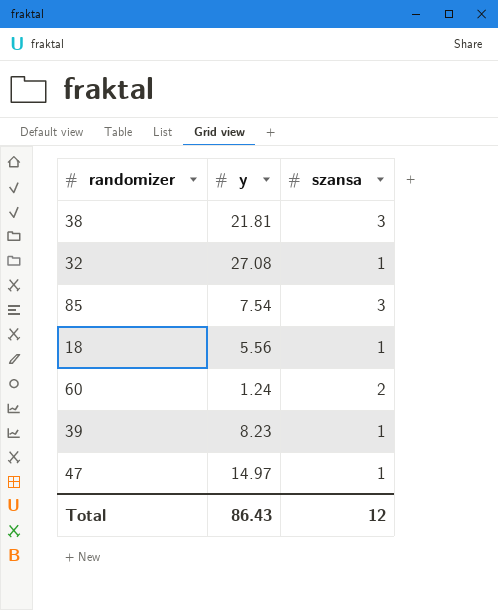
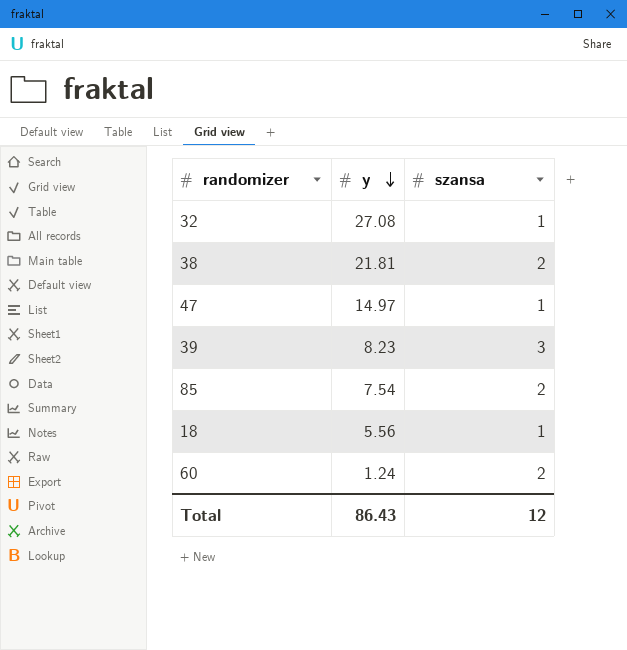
row order: none -> y descending
38 | szansa: 3 -> 2
39 | szansa: 1 -> 3
85 | szansa: 3 -> 2

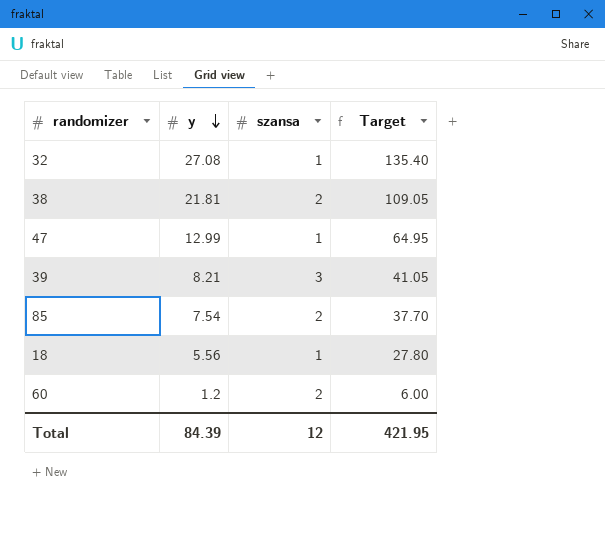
column Target | formula: none -> [y] * 5
47 | y: 14.97 -> 12.99
39 | y: 8.23 -> 8.21
60 | y: 1.24 -> 1.2
Total | y: 86.43 -> 84.39

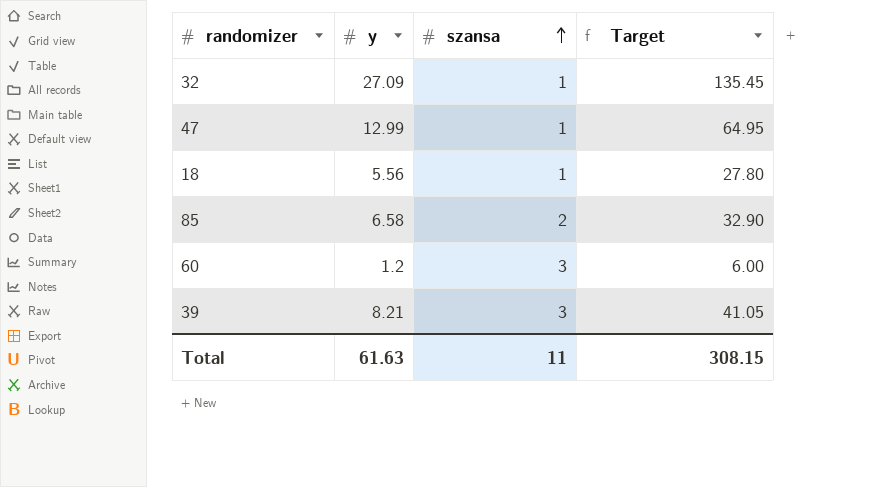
row order: y descending -> szansa ascending
row 38: 21.81 | 2 | 109.05 -> none
32 | y: 27.08 -> 27.09
32 | Target: 135.40 -> 135.45
85 | y: 7.54 -> 6.58
85 | Target: 37.70 -> 32.90
60 | szansa: 2 -> 3
Total | y: 84.39 -> 61.63
Total | szansa: 12 -> 11
Total | Target: 421.95 -> 308.15

